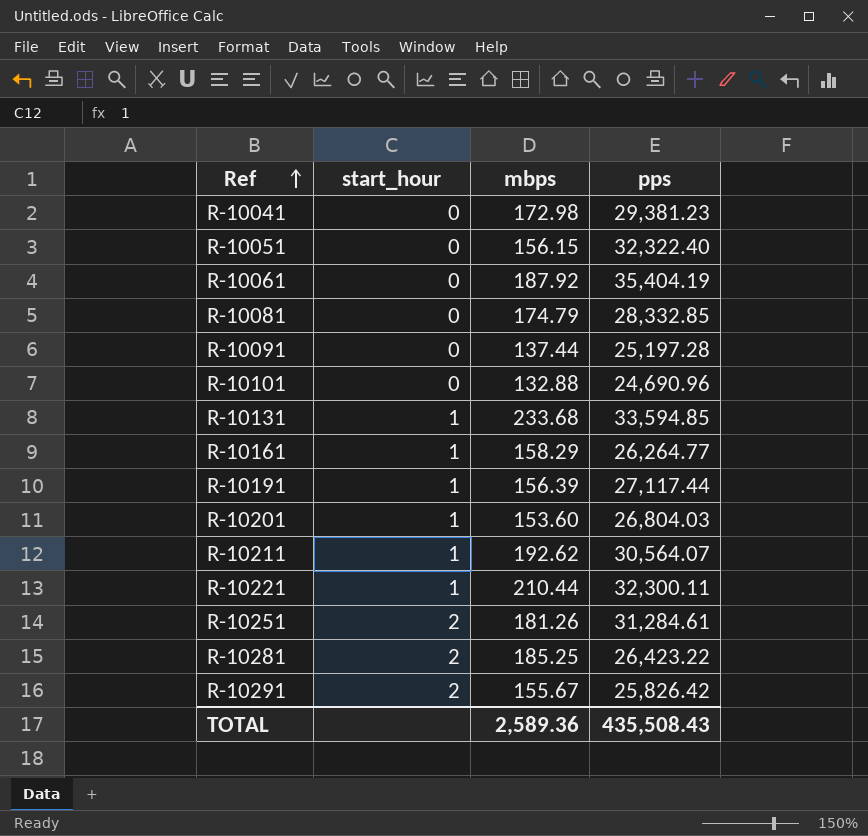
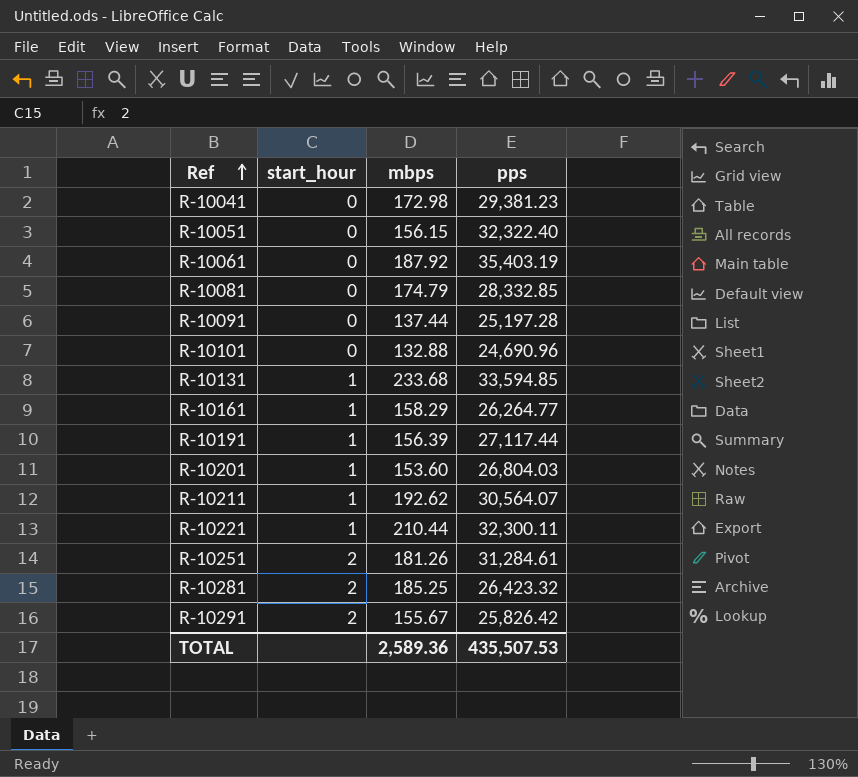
R-10061 | pps: 35,404.19 -> 35,403.19
R-10281 | pps: 26,423.22 -> 26,423.32
TOTAL | pps: 435,508.43 -> 435,507.53

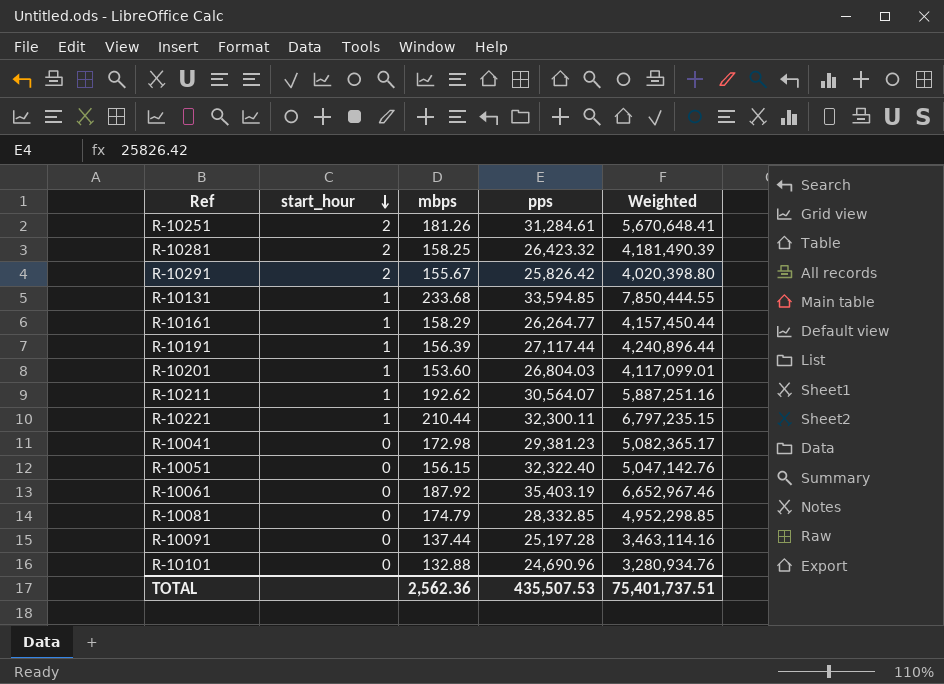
row order: Ref ascending -> start_hour descending
column Weighted | formula: none -> [mbps] * [pps]
R-10281 | mbps: 185.25 -> 158.25
TOTAL | mbps: 2,589.36 -> 2,562.36

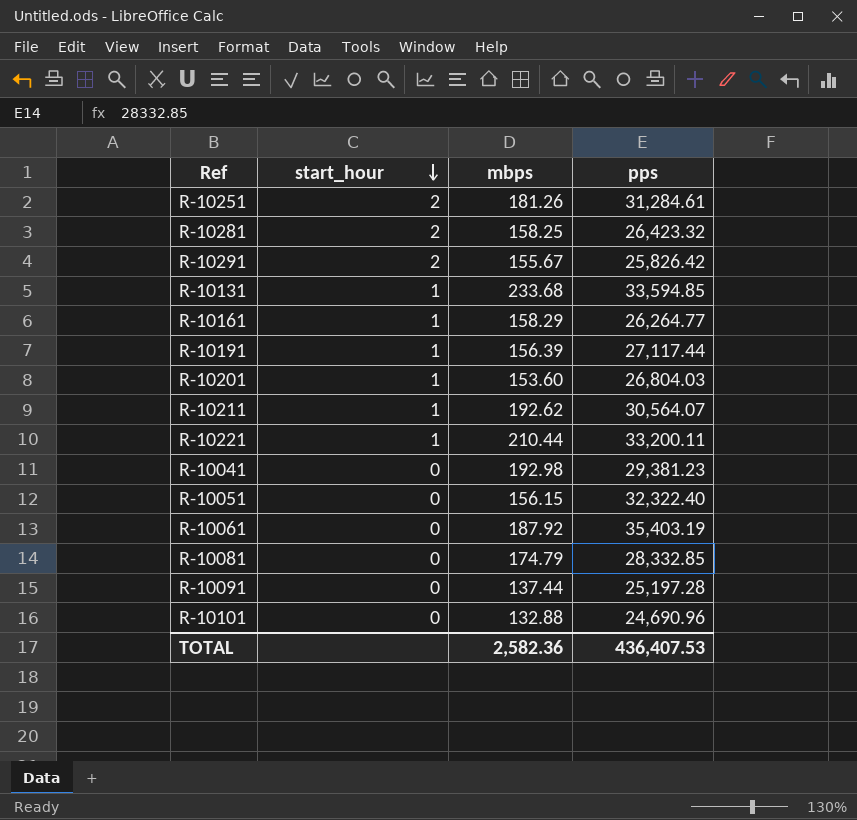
column Weighted | formula: [mbps] * [pps] -> none
R-10221 | pps: 32,300.11 -> 33,200.11
R-10041 | mbps: 172.98 -> 192.98
TOTAL | mbps: 2,562.36 -> 2,582.36
TOTAL | pps: 435,507.53 -> 436,407.53

